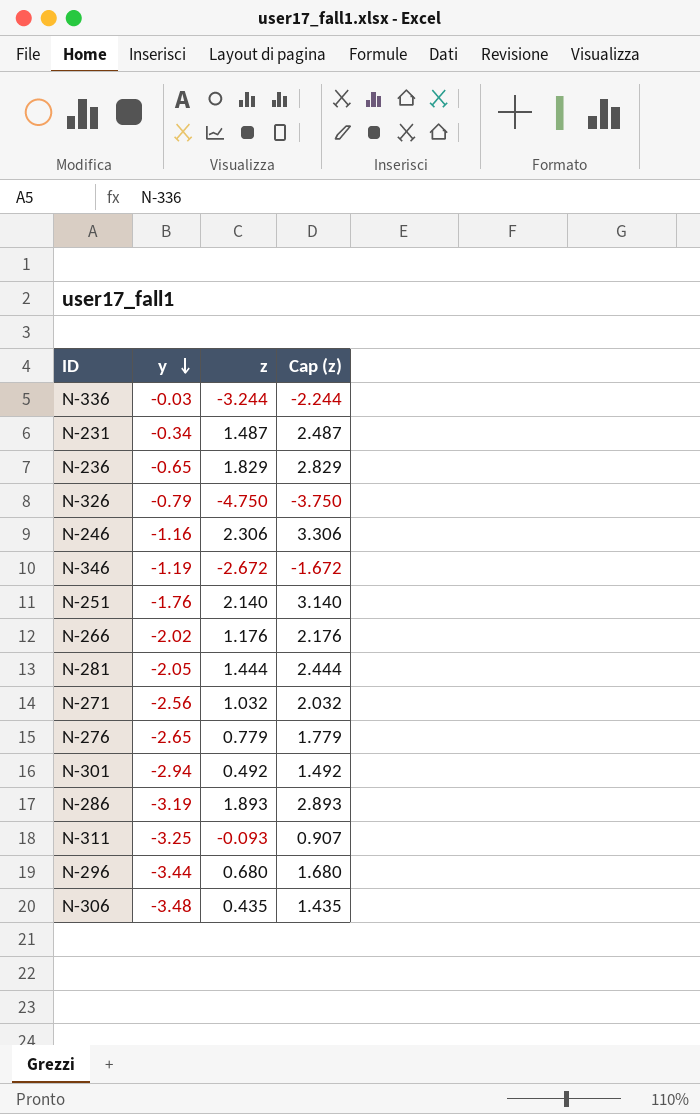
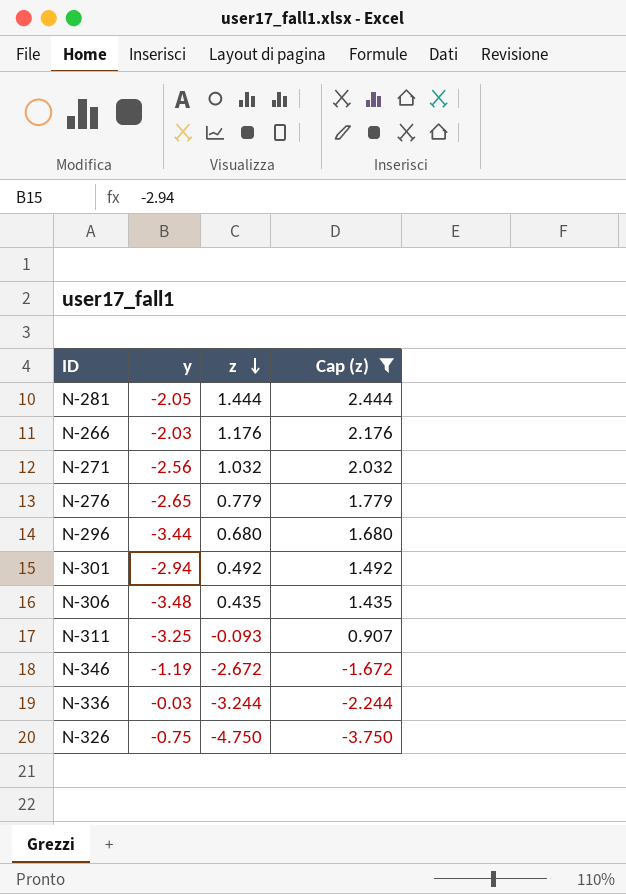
filter: none -> Cap (z) <= 2.444
row order: y descending -> z descending
N-266 | y: -2.02 -> -2.03
N-326 | y: -0.79 -> -0.75

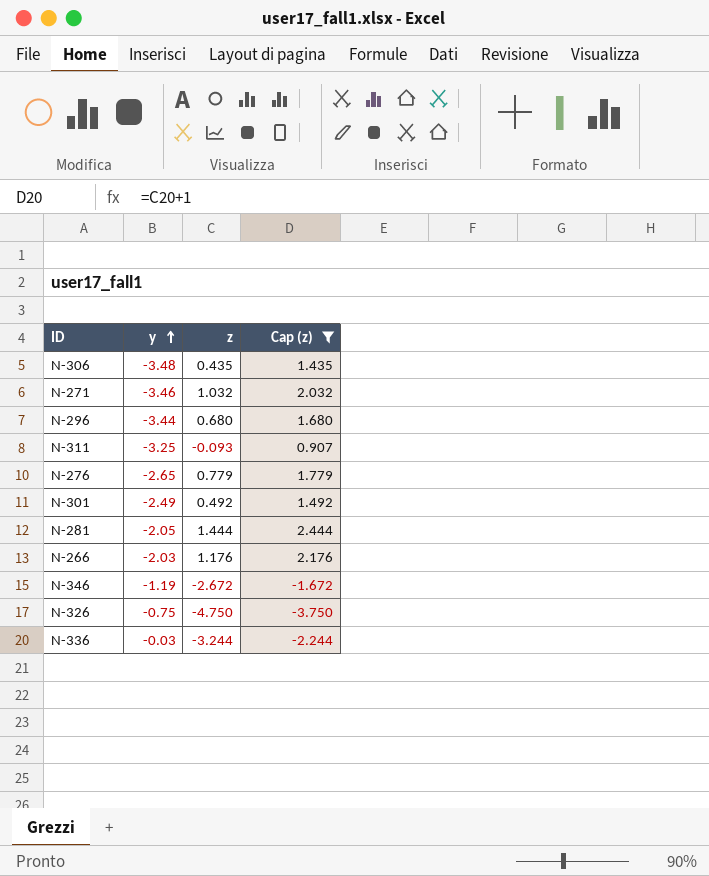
row order: z descending -> y ascending
N-271 | y: -2.56 -> -3.46
N-301 | y: -2.94 -> -2.49

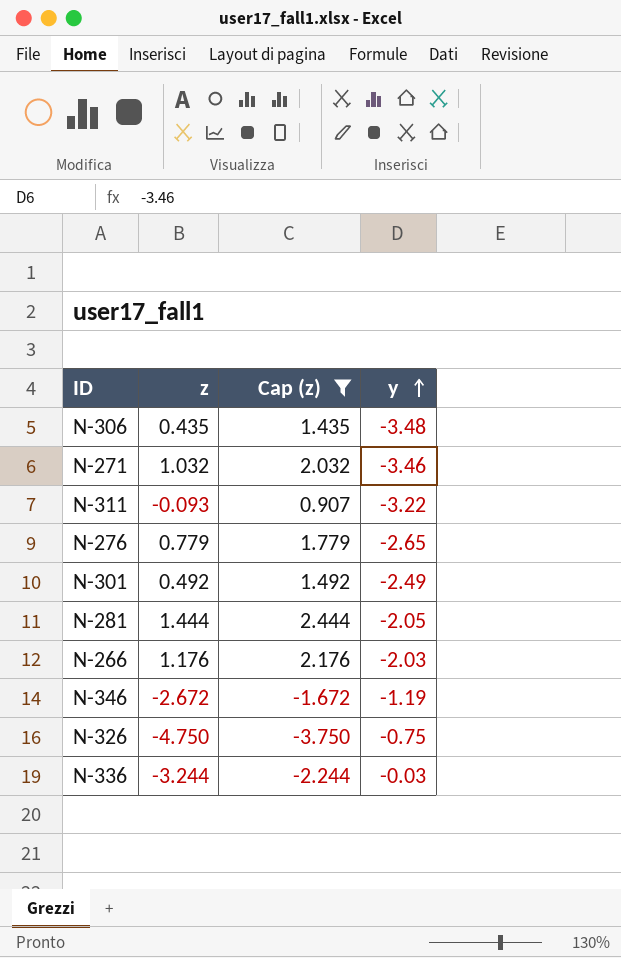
column y | position: 2 -> 4
row N-296: -3.44 | 0.680 | 1.680 -> none
N-311 | y: -3.25 -> -3.22

